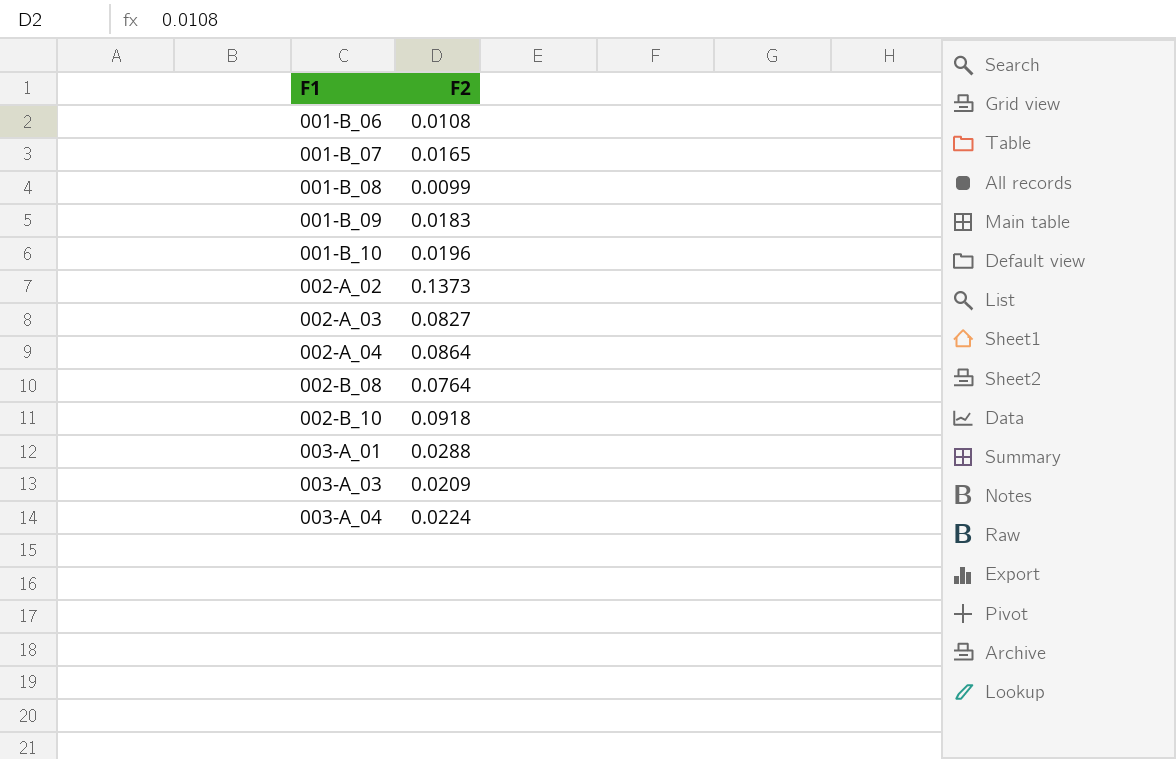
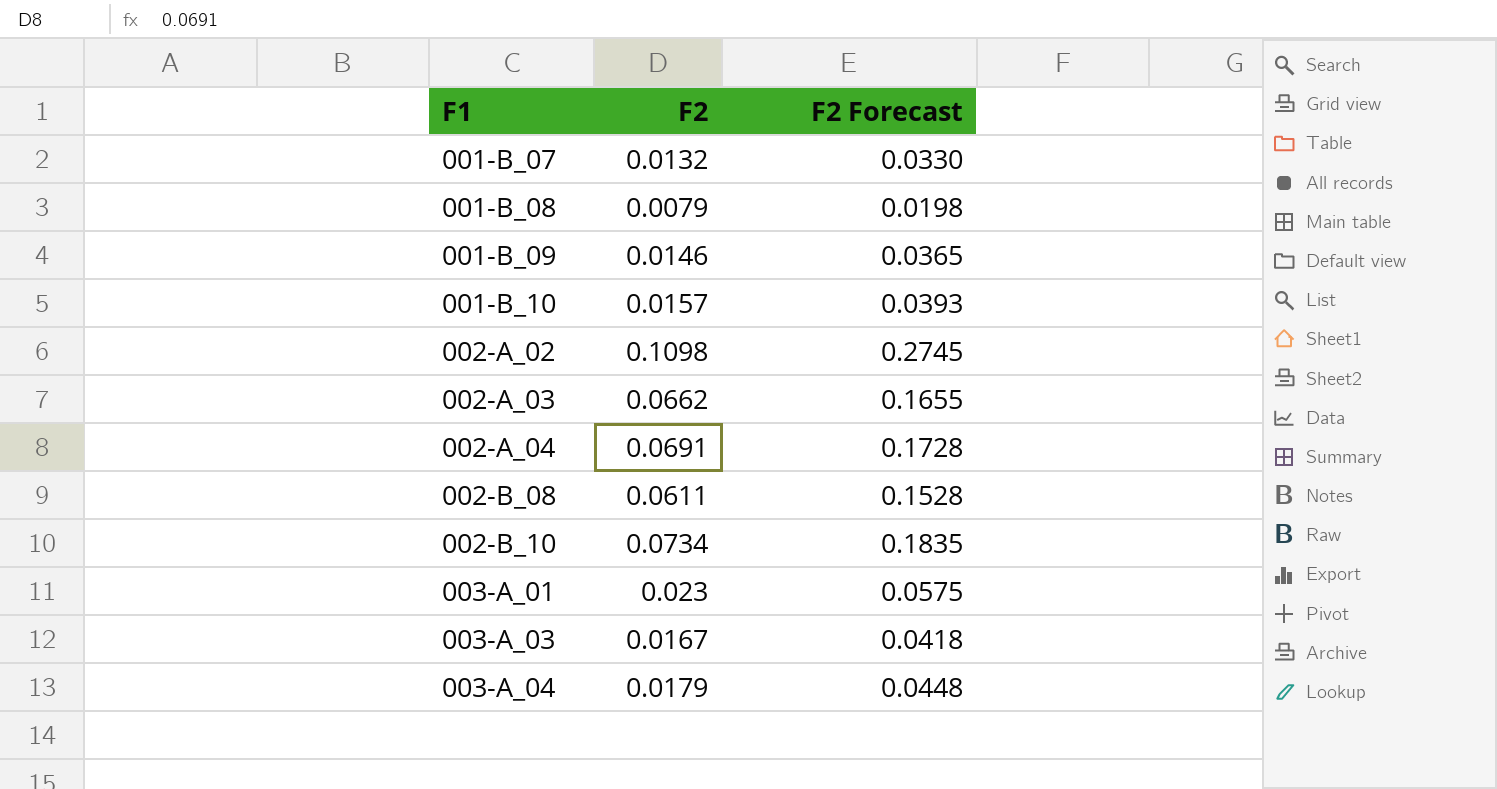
column F2 Forecast | formula: none -> [F2] * 2.5
row 001-B_06: 0.0108 -> none
001-B_07 | F2: 0.0165 -> 0.0132
001-B_08 | F2: 0.0099 -> 0.0079
001-B_09 | F2: 0.0183 -> 0.0146
001-B_10 | F2: 0.0196 -> 0.0157
002-A_02 | F2: 0.1373 -> 0.1098
002-A_03 | F2: 0.0827 -> 0.0662
002-A_04 | F2: 0.0864 -> 0.0691
002-B_08 | F2: 0.0764 -> 0.0611
002-B_10 | F2: 0.0918 -> 0.0734
003-A_01 | F2: 0.0288 -> 0.023
003-A_03 | F2: 0.0209 -> 0.0167
003-A_04 | F2: 0.0224 -> 0.0179

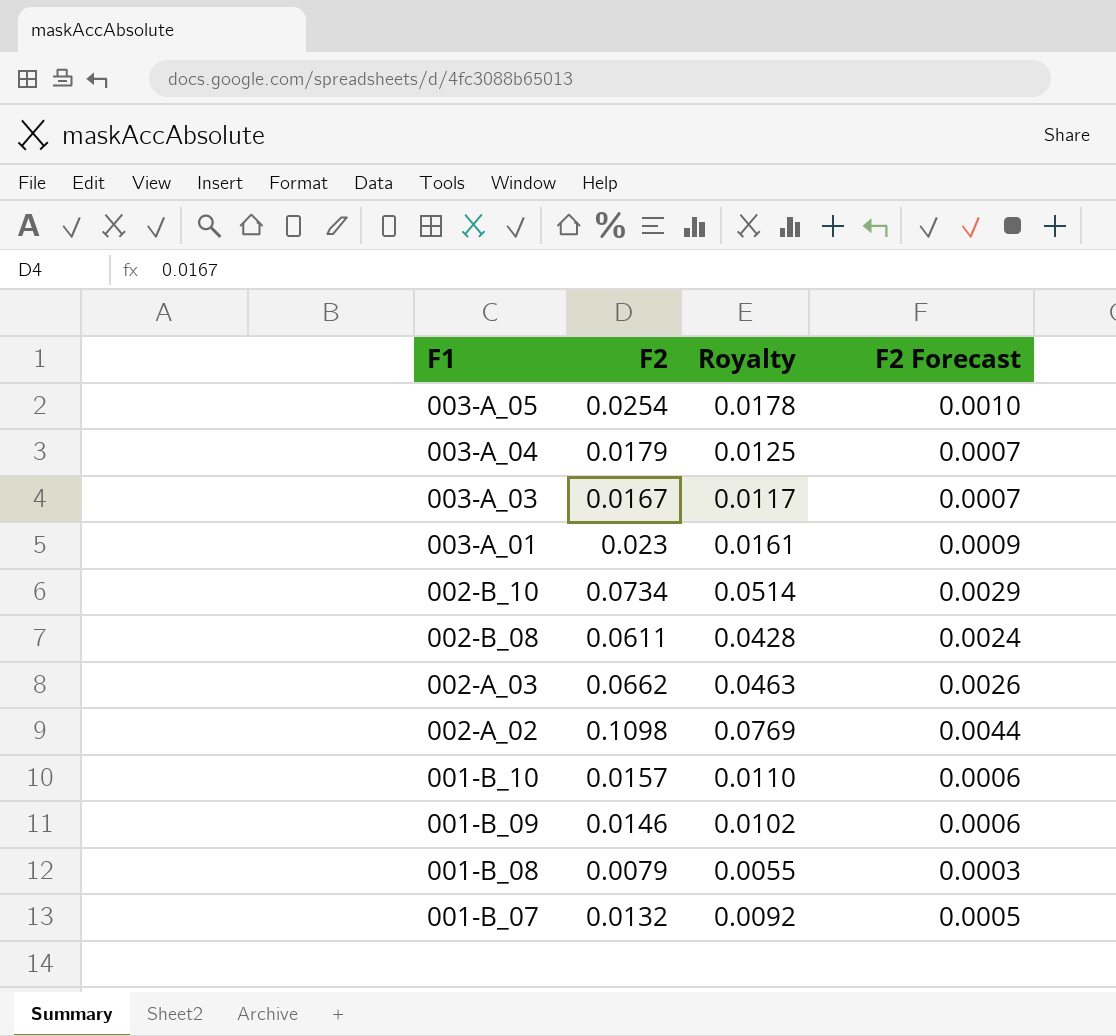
row order: F1 ascending -> F1 descending
column Royalty | formula: none -> [F2] * 0.7
column F2 Forecast | formula: [F2] * 2.5 -> [F2] * 0.04
row 002-A_04: 0.0691 | 0.1728 -> none
row 003-A_05: none -> 0.0254 | 0.0178 | 0.0010

